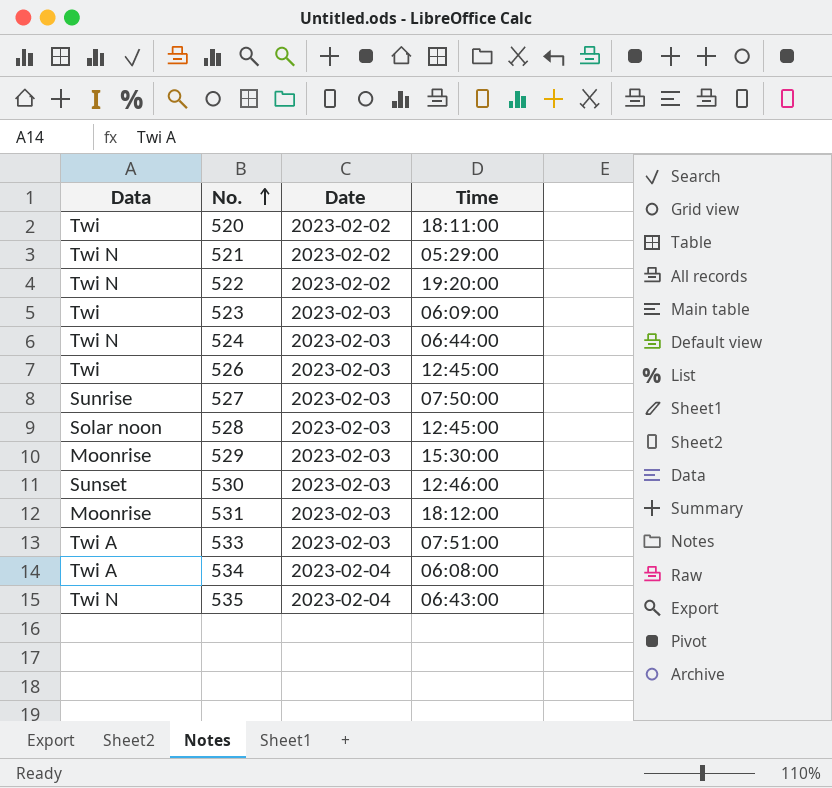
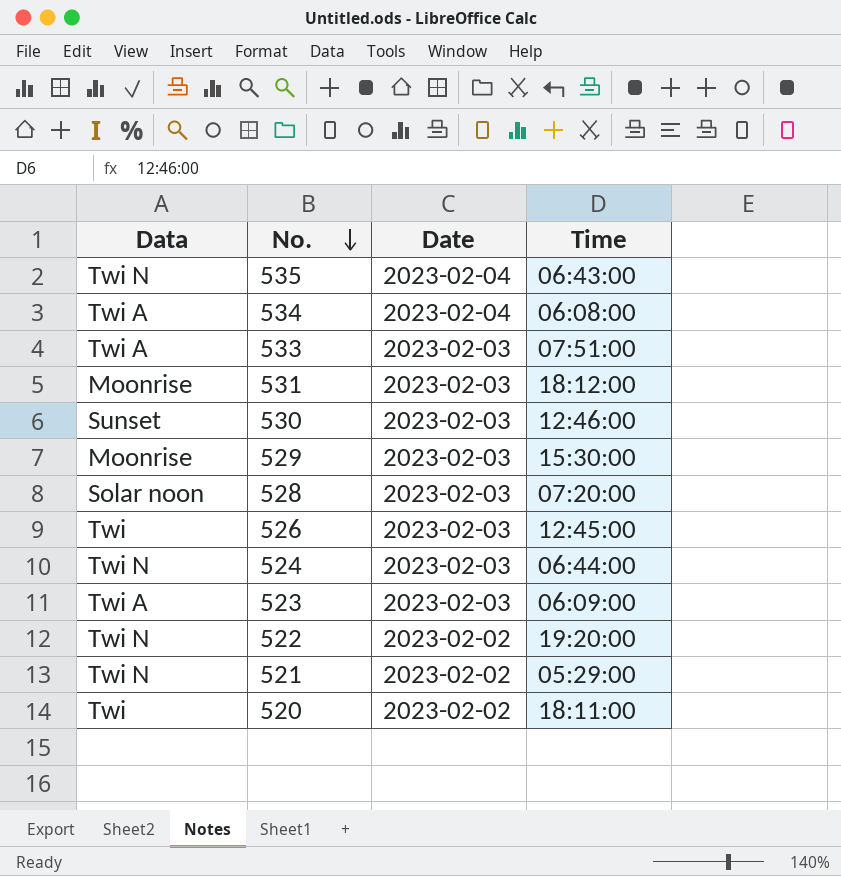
row order: No. ascending -> No. descending
row 527: Sunrise | 2023-02-03 | 07:50:00 -> none
528 | Time: 12:45:00 -> 07:20:00
523 | Data: Twi -> Twi A

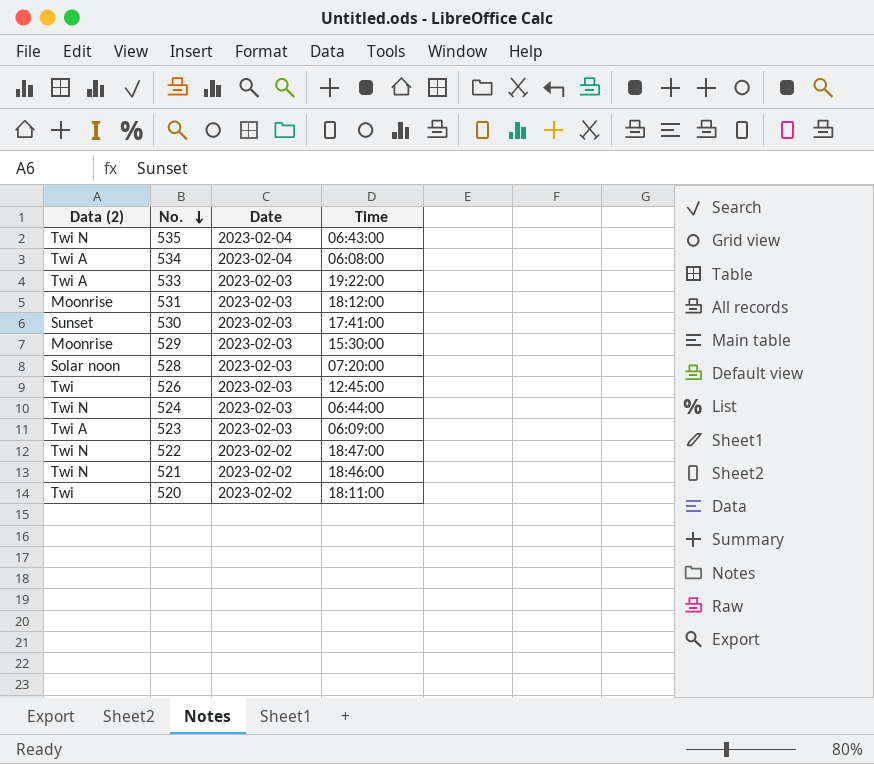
column name: Data -> Data (2)
533 | Time: 07:51:00 -> 19:22:00
530 | Time: 12:46:00 -> 17:41:00
522 | Time: 19:20:00 -> 18:47:00
521 | Time: 05:29:00 -> 18:46:00

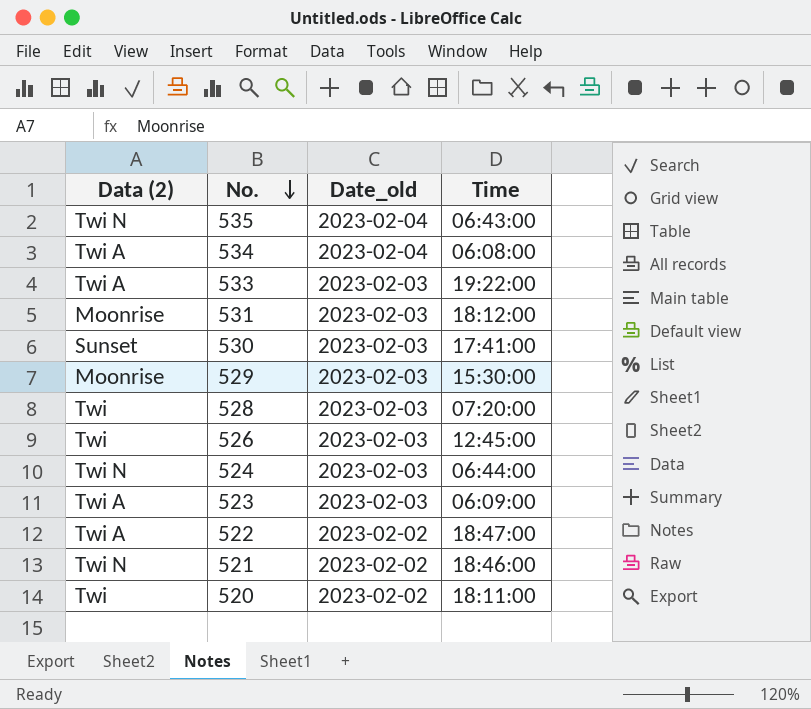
column name: Date -> Date_old
528 | Data (2): Solar noon -> Twi
522 | Data (2): Twi N -> Twi A

